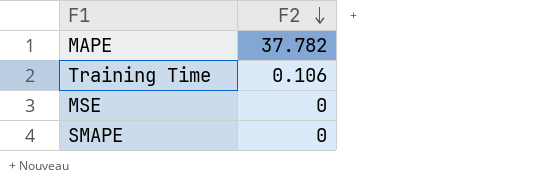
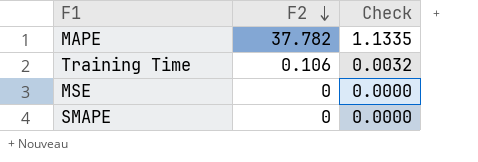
column Check | formula: none -> [F2] * 0.03

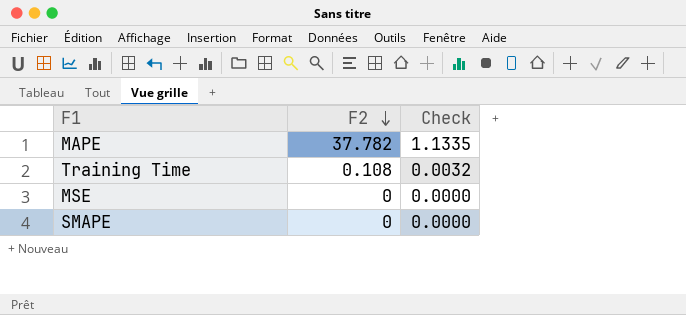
Training Time | F2: 0.106 -> 0.108

